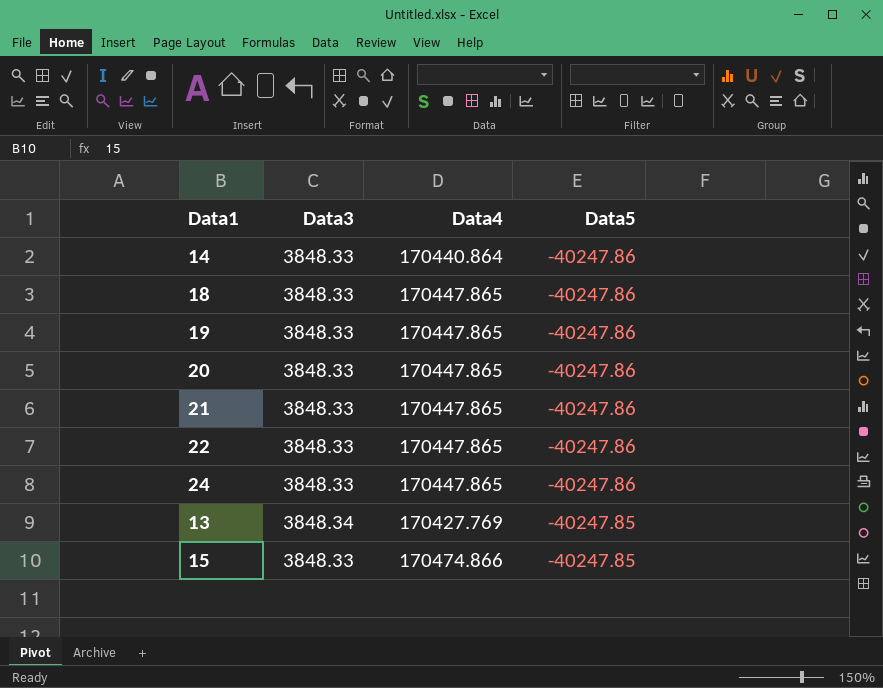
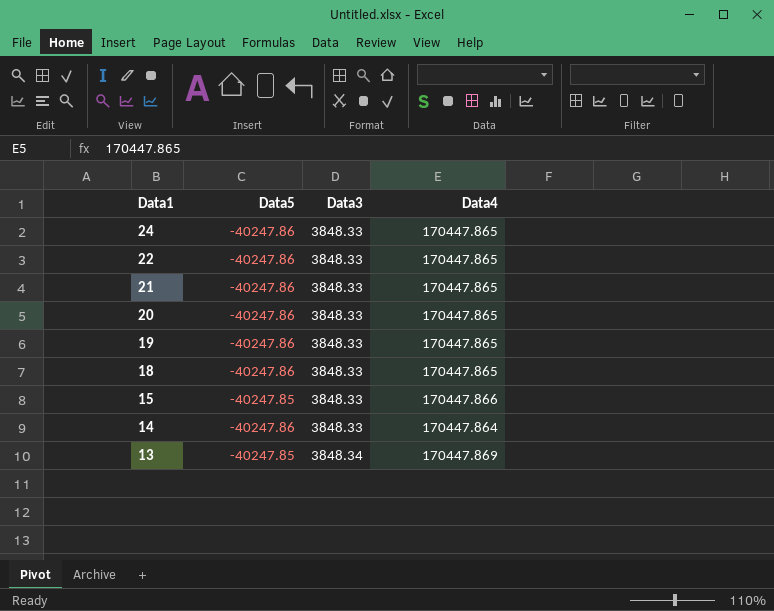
row order: Data5 ascending -> Data1 descending
column Data5 | position: 4 -> 2
15 | Data4: 170474.866 -> 170447.866
14 | Data4: 170440.864 -> 170447.864
13 | Data4: 170427.769 -> 170447.869

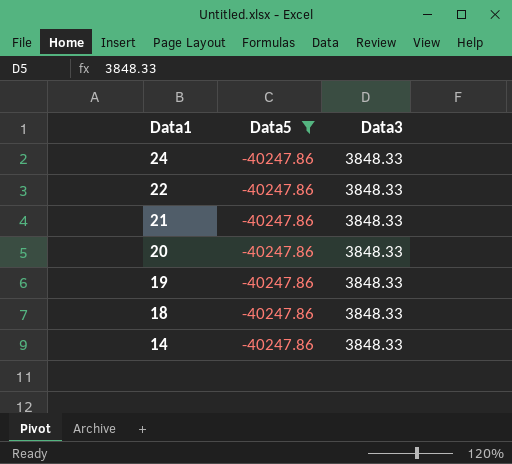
filter: none -> Data5 = -40247.86
column Data4 | position: 4 -> none

